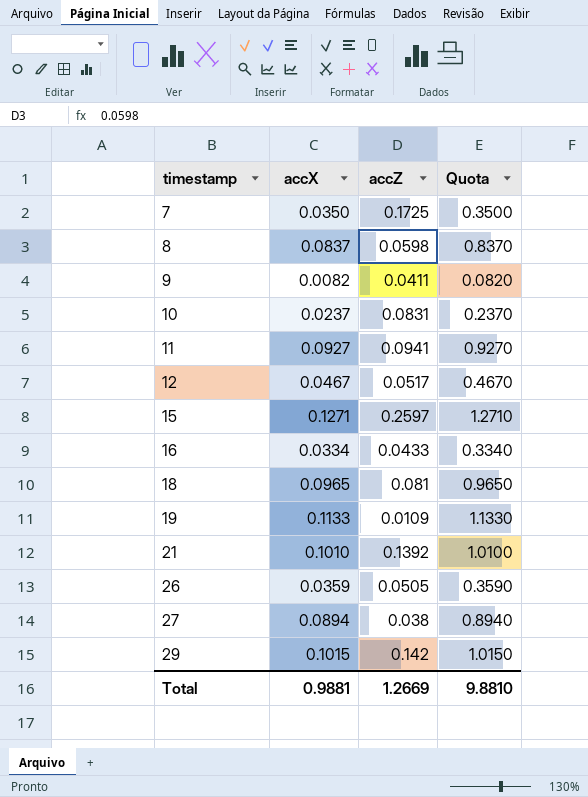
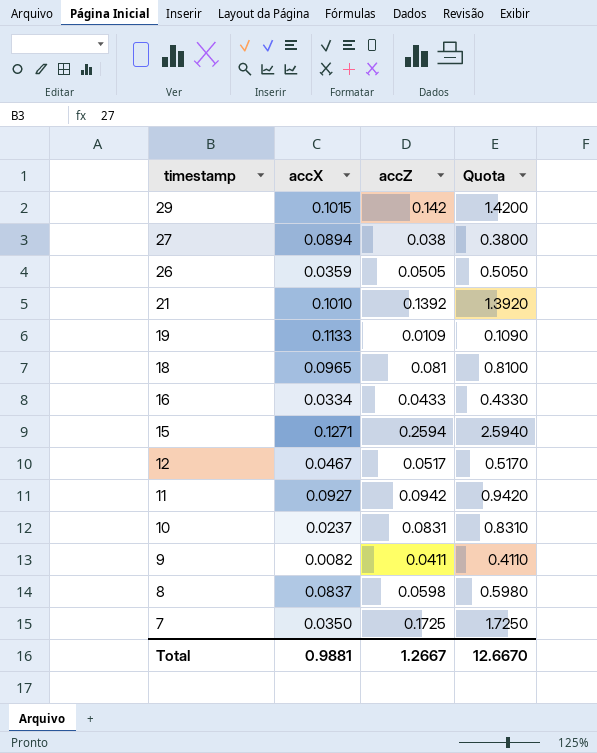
row order: timestamp ascending -> timestamp descending
column Quota | formula: [accX] * 10 -> [accZ] * 10
15 | accZ: 0.2597 -> 0.2594
11 | accZ: 0.0941 -> 0.0942
Total | accZ: 1.2669 -> 1.2667
Total | Quota: 9.8810 -> 12.6670

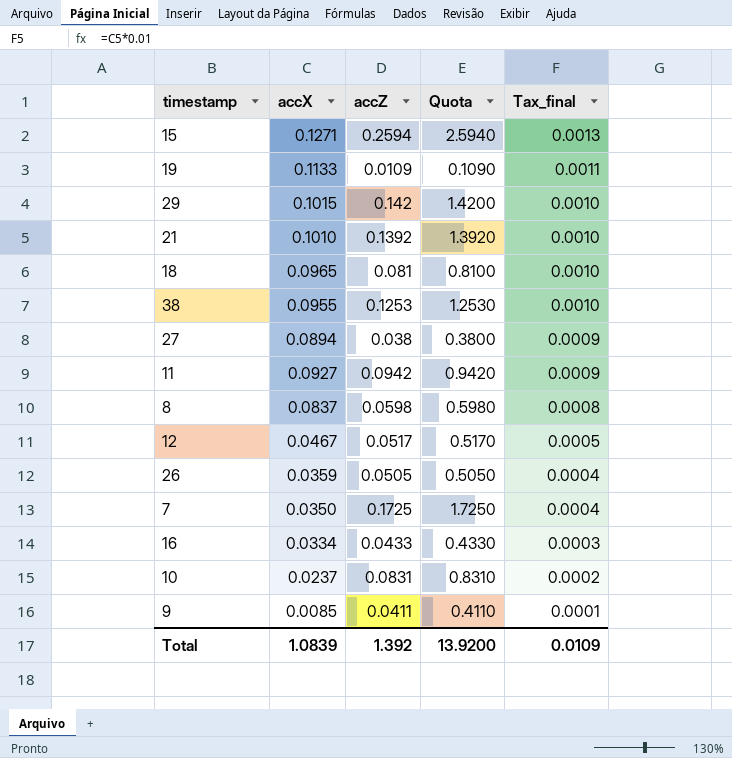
row order: timestamp descending -> Tax_final descending
column Tax_final | formula: none -> [accX] * 0.01
row 38: none -> 0.0955 | 0.1253 | 1.2530 | 0.0010
9 | accX: 0.0082 -> 0.0085
Total | accX: 0.9881 -> 1.0839
Total | accZ: 1.2667 -> 1.392
Total | Quota: 12.6670 -> 13.9200

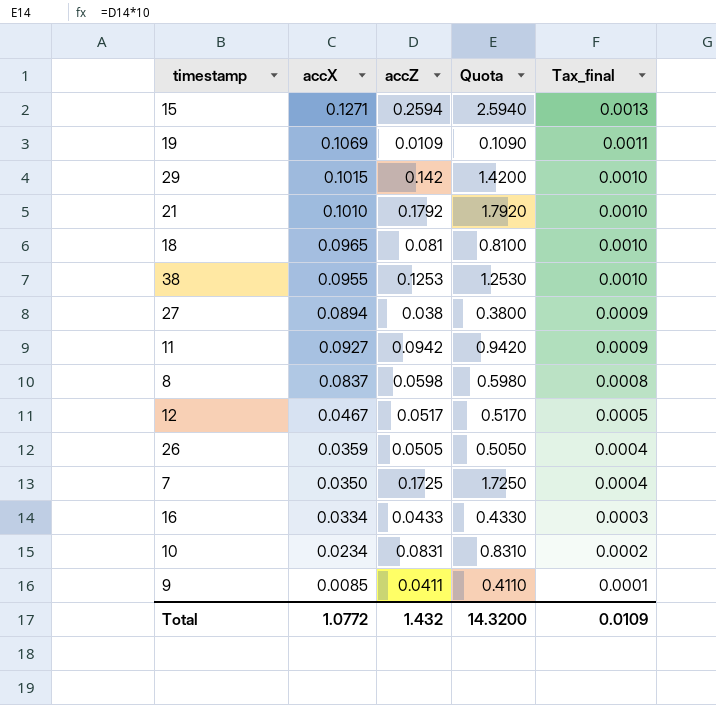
19 | accX: 0.1133 -> 0.1069
21 | accZ: 0.1392 -> 0.1792
21 | Quota: 1.3920 -> 1.7920
10 | accX: 0.0237 -> 0.0234
Total | accX: 1.0839 -> 1.0772
Total | accZ: 1.392 -> 1.432
Total | Quota: 13.9200 -> 14.3200

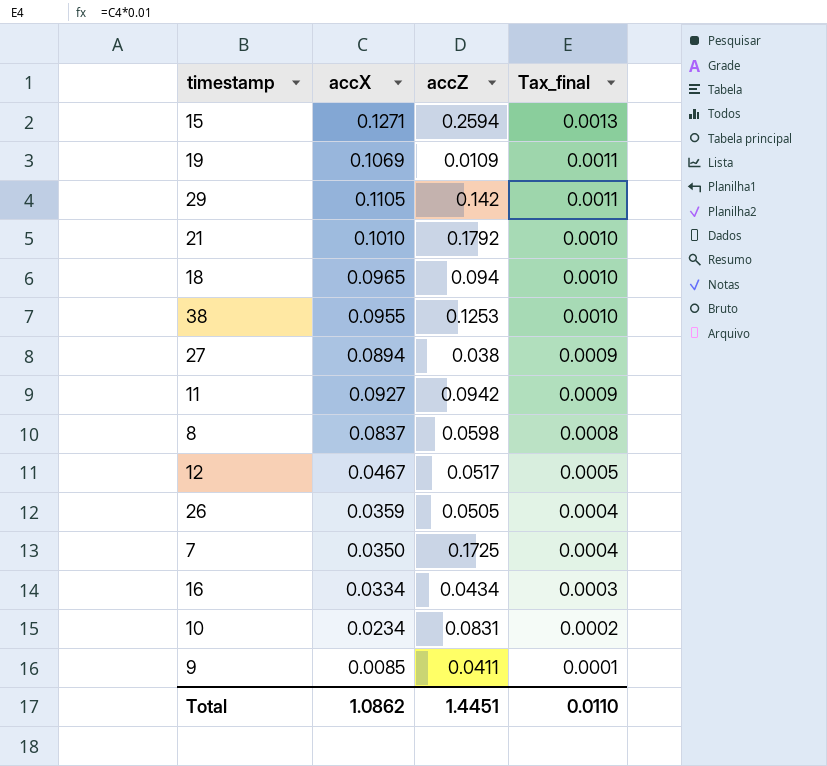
column Quota | formula: [accZ] * 10 -> none
29 | accX: 0.1015 -> 0.1105
29 | Tax_final: 0.0010 -> 0.0011
18 | accZ: 0.081 -> 0.094
16 | accZ: 0.0433 -> 0.0434
Total | accX: 1.0772 -> 1.0862
Total | accZ: 1.432 -> 1.4451
Total | Tax_final: 0.0109 -> 0.0110

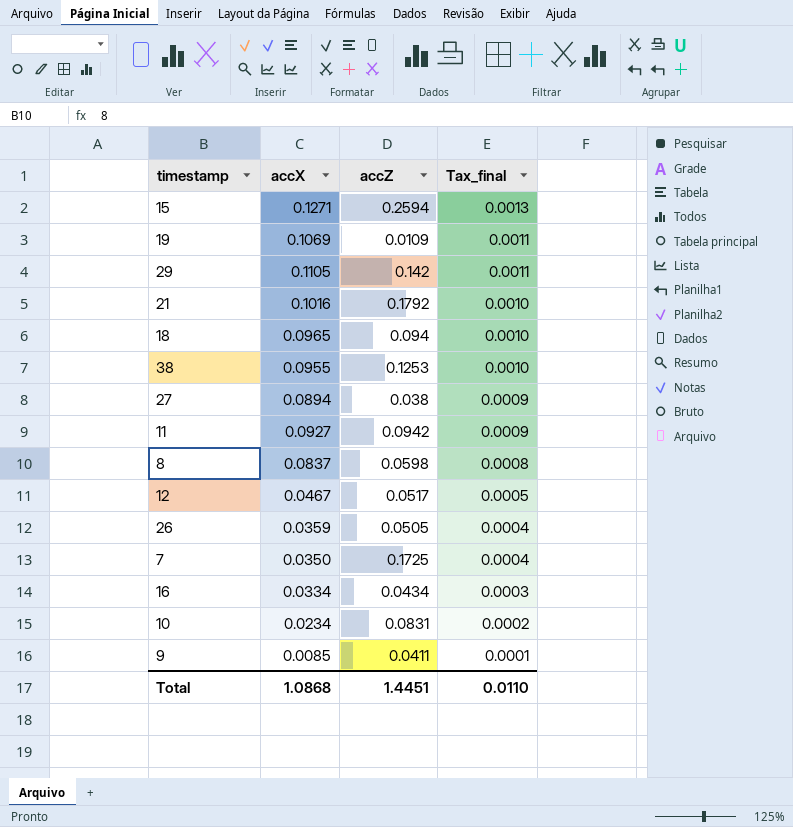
21 | accX: 0.1010 -> 0.1016
Total | accX: 1.0862 -> 1.0868

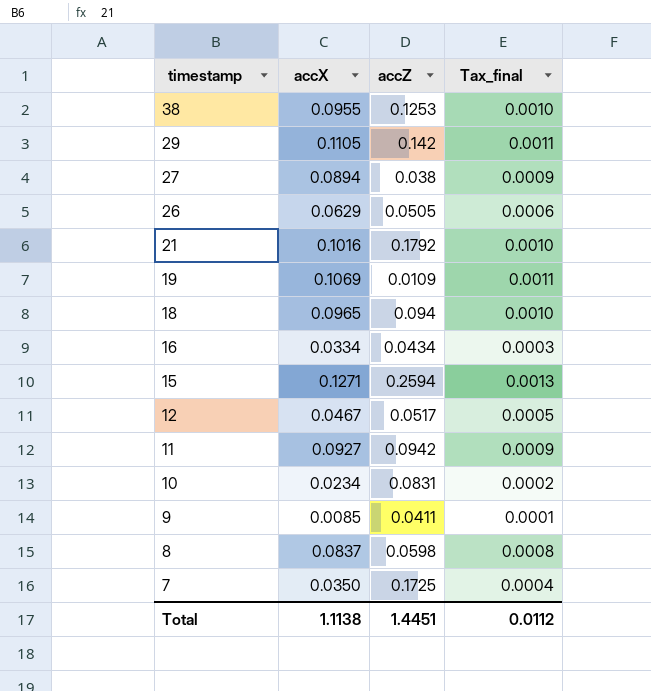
row order: Tax_final descending -> timestamp descending
26 | accX: 0.0359 -> 0.0629
26 | Tax_final: 0.0004 -> 0.0006
Total | accX: 1.0868 -> 1.1138
Total | Tax_final: 0.0110 -> 0.0112

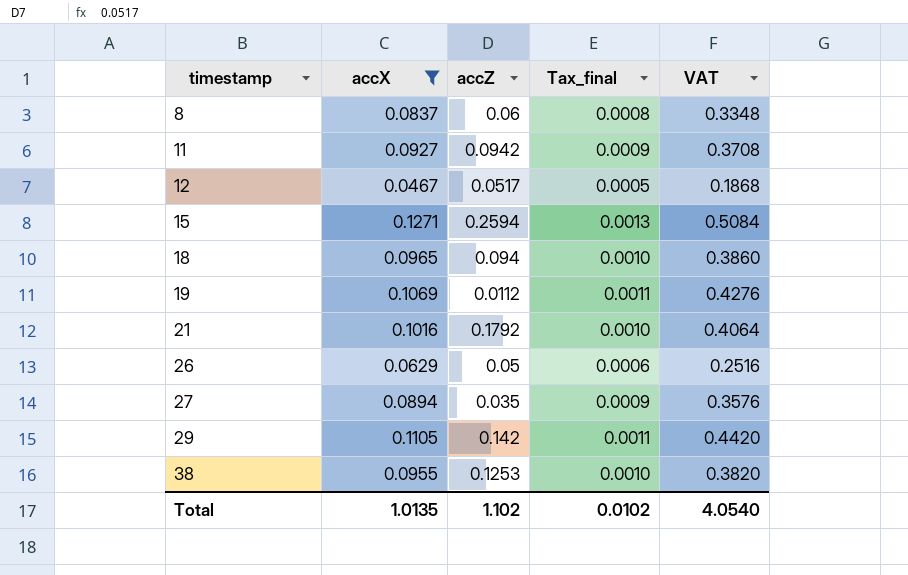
filter: none -> accX >= 0.0467
row order: timestamp descending -> timestamp ascending
column VAT | formula: none -> [accX] * 4
8 | accZ: 0.0598 -> 0.06
19 | accZ: 0.0109 -> 0.0112
26 | accZ: 0.0505 -> 0.05
27 | accZ: 0.038 -> 0.035
Total | accX: 1.1138 -> 1.0135
Total | accZ: 1.4451 -> 1.102
Total | Tax_final: 0.0112 -> 0.0102

